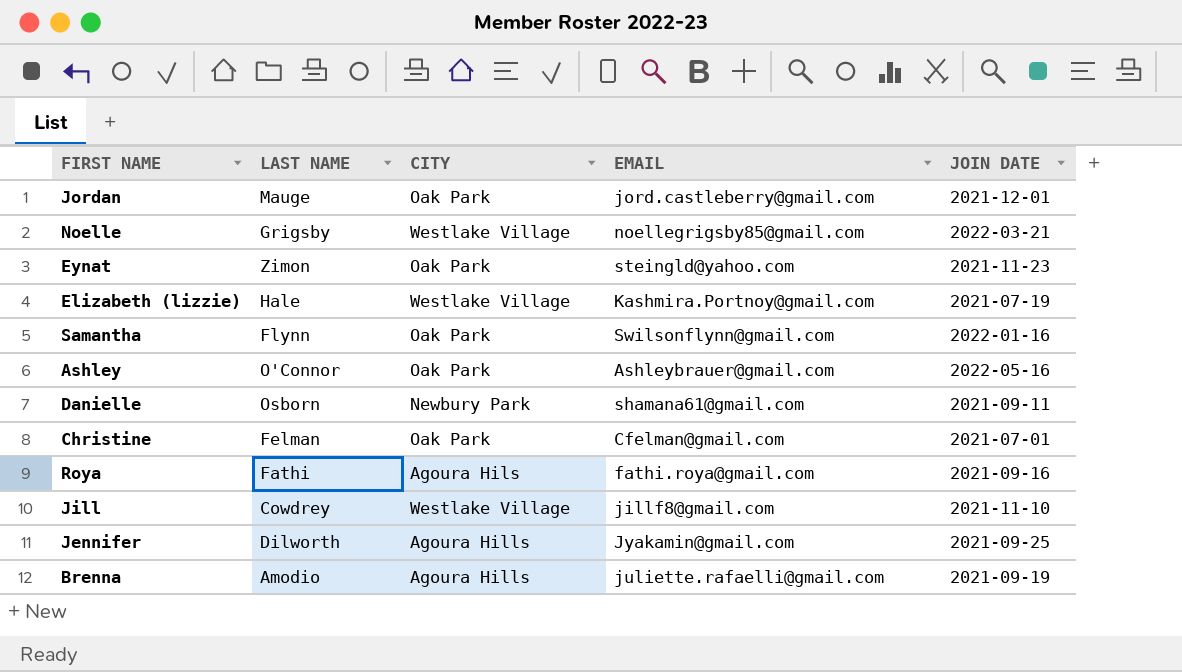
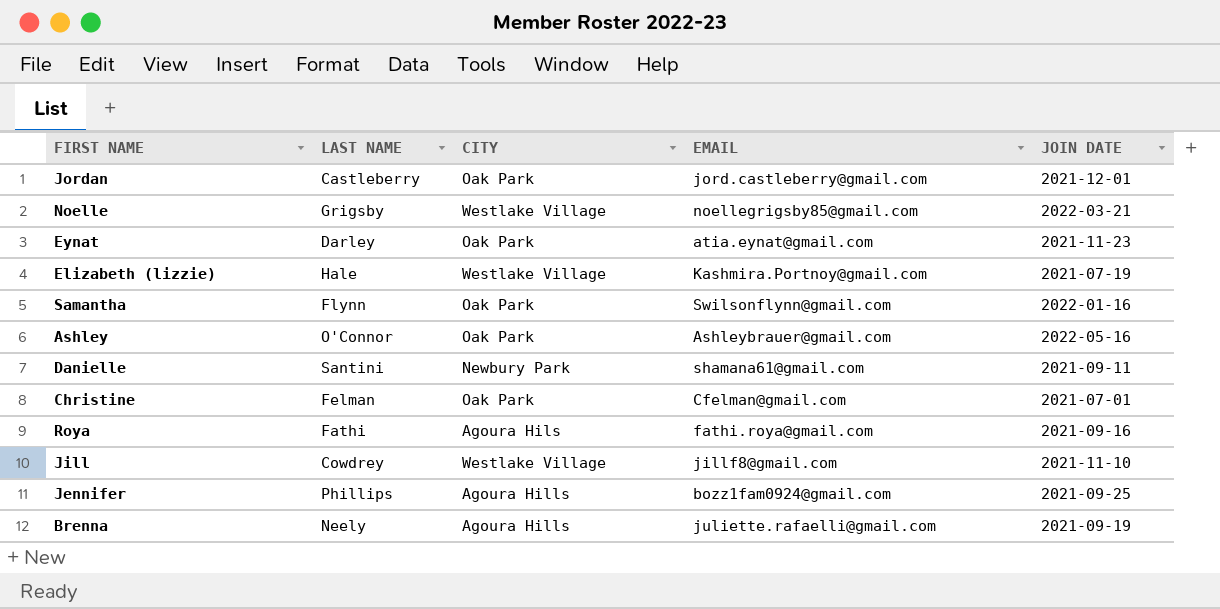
Jordan | LAST NAME: Mauge -> Castleberry
Eynat | LAST NAME: Zimon -> Darley
Eynat | EMAIL: steingld@yahoo.com -> atia.eynat@gmail.com
Danielle | LAST NAME: Osborn -> Santini
Jennifer | LAST NAME: Dilworth -> Phillips
Jennifer | EMAIL: Jyakamin@gmail.com -> bozz1fam0924@gmail.com
Brenna | LAST NAME: Amodio -> Neely

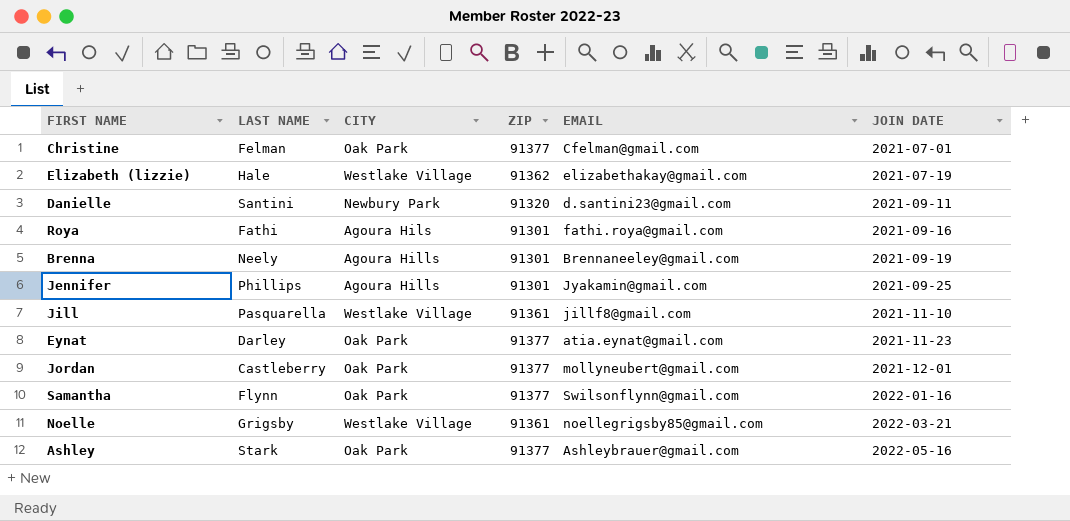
row order: none -> JOIN DATE ascending
column ZIP | position: none -> 4
Elizabeth (lizzie) | EMAIL: Kashmira.Portnoy@gmail.com -> elizabethakay@gmail.com
Danielle | EMAIL: shamana61@gmail.com -> d.santini23@gmail.com
Brenna | EMAIL: juliette.rafaelli@gmail.com -> Brennaneeley@gmail.com
Jennifer | EMAIL: bozz1fam0924@gmail.com -> Jyakamin@gmail.com
Jill | LAST NAME: Cowdrey -> Pasquarella
Jordan | EMAIL: jord.castleberry@gmail.com -> mollyneubert@gmail.com
Ashley | LAST NAME: O'Connor -> Stark

